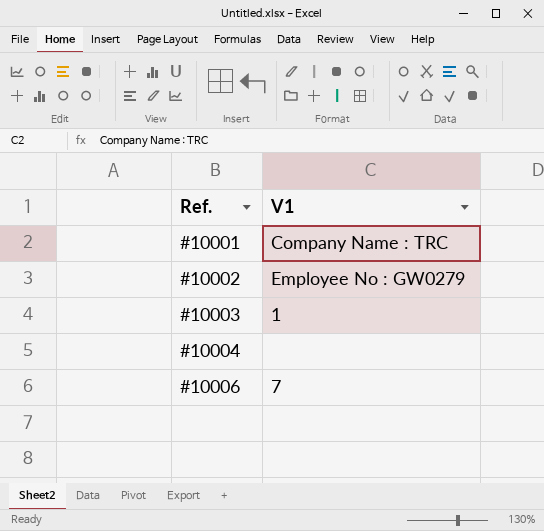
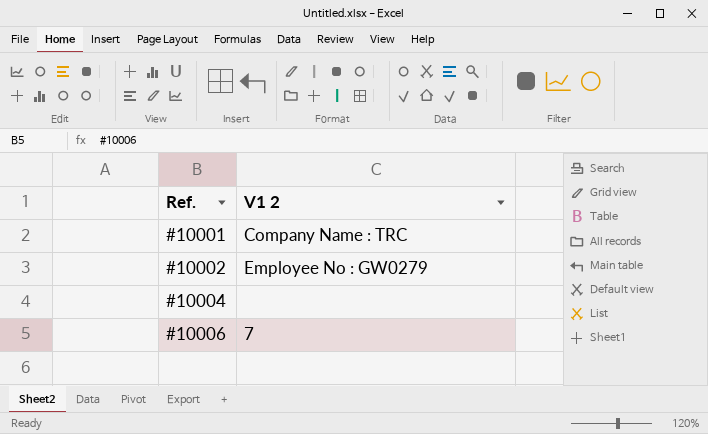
column name: V1 -> V1 2
row #10003: 1 -> none

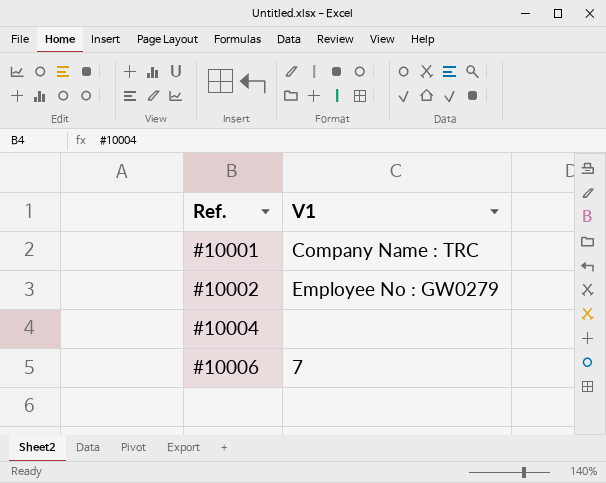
column name: V1 2 -> V1

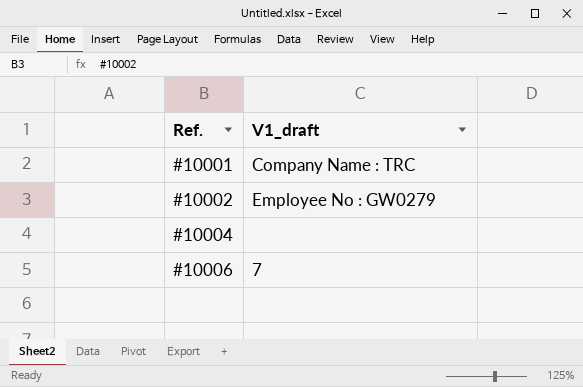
column name: V1 -> V1_draft

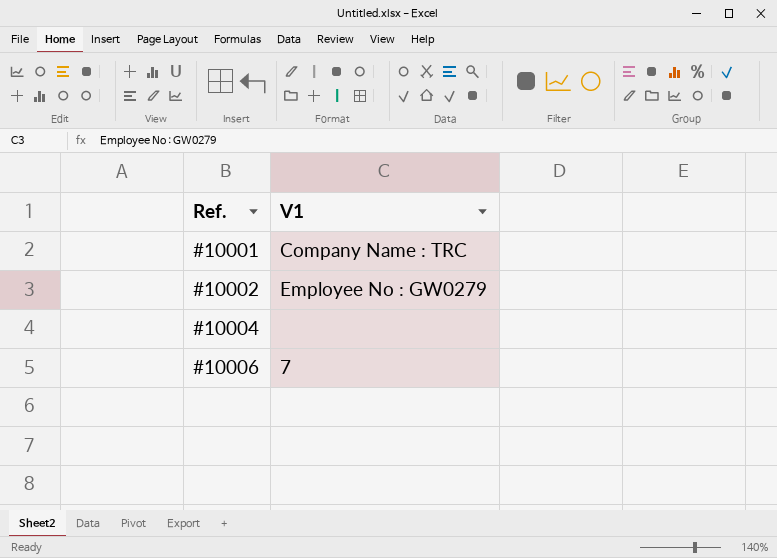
column name: V1_draft -> V1

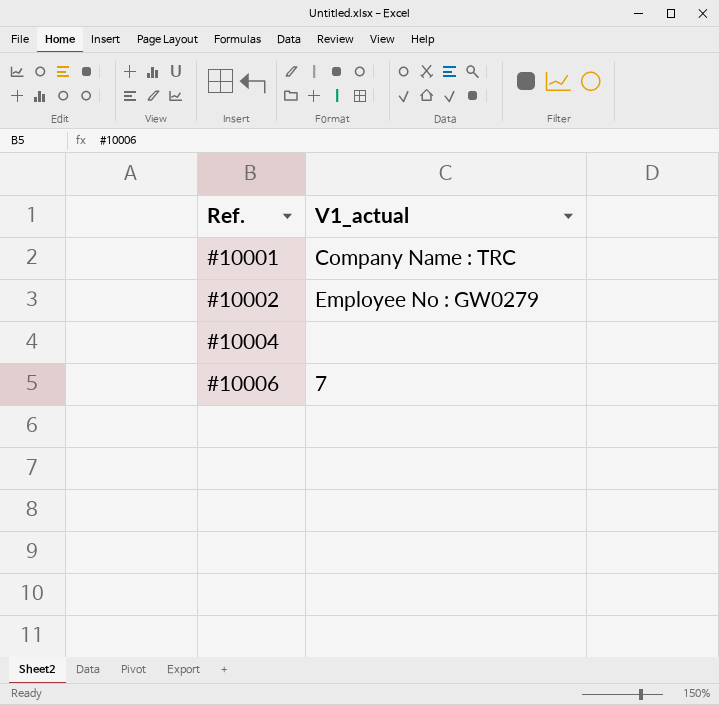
column name: V1 -> V1_actual

